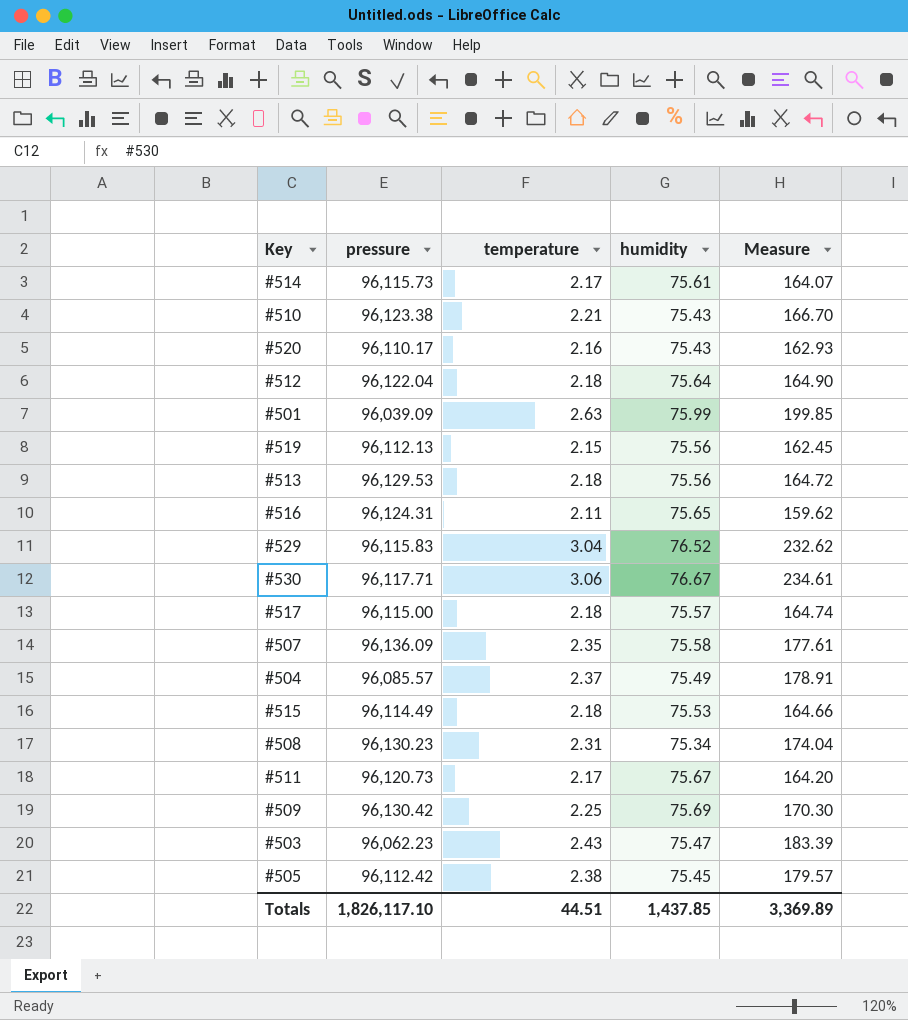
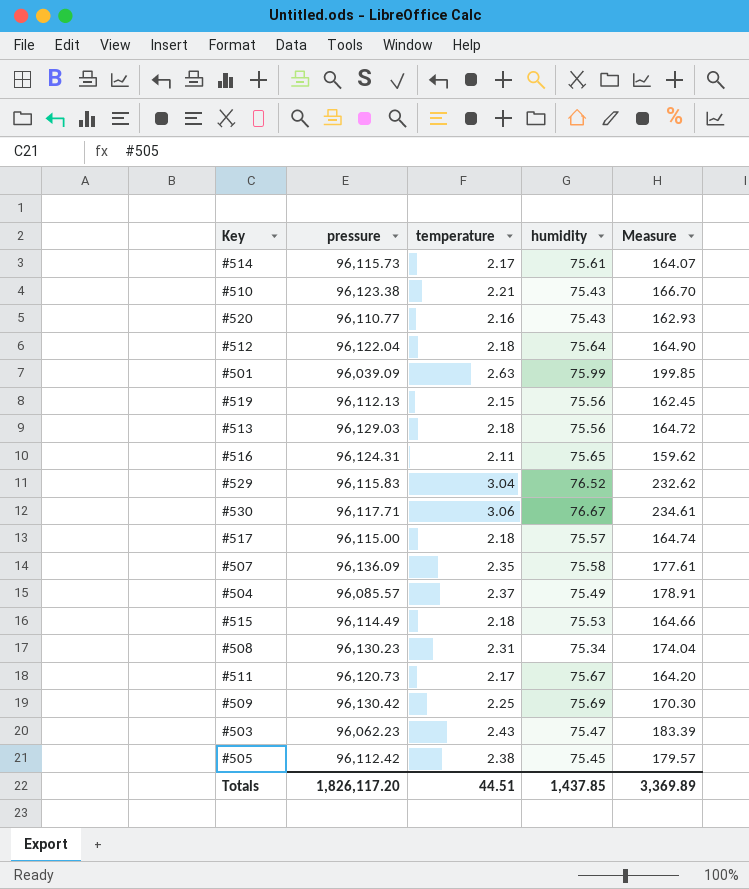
#520 | pressure: 96,110.17 -> 96,110.77
#513 | pressure: 96,129.53 -> 96,129.03
Totals | pressure: 1,826,117.10 -> 1,826,117.20

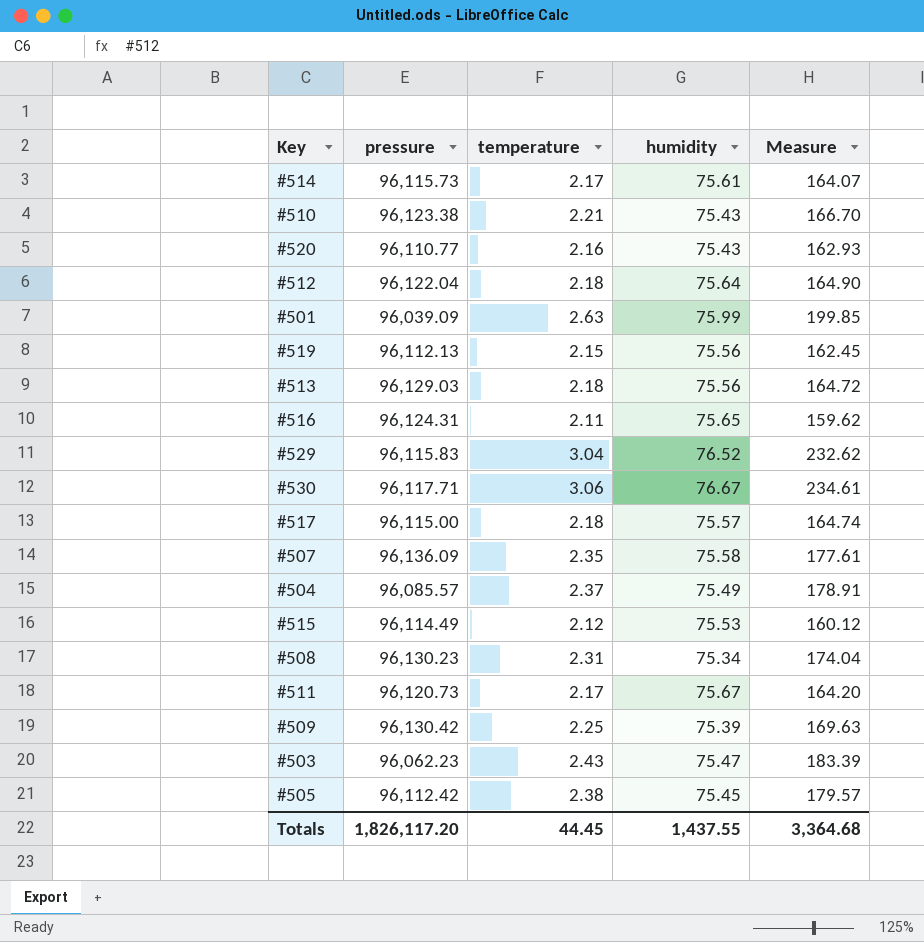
#515 | temperature: 2.18 -> 2.12
#515 | Measure: 164.66 -> 160.12
#509 | humidity: 75.69 -> 75.39
#509 | Measure: 170.30 -> 169.63
Totals | temperature: 44.51 -> 44.45
Totals | humidity: 1,437.85 -> 1,437.55
Totals | Measure: 3,369.89 -> 3,364.68

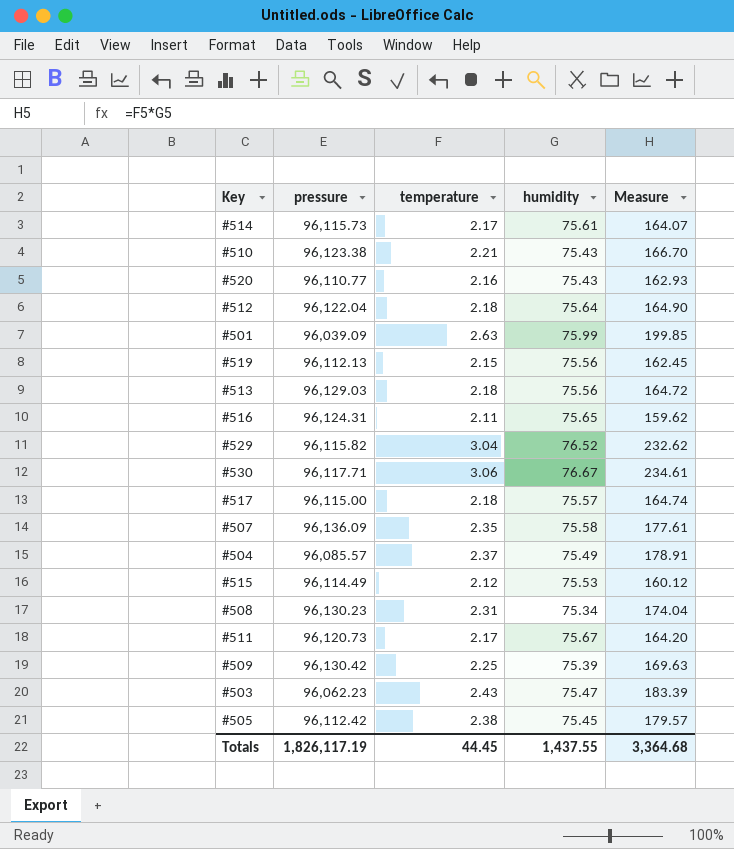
#529 | pressure: 96,115.83 -> 96,115.82
Totals | pressure: 1,826,117.20 -> 1,826,117.19

